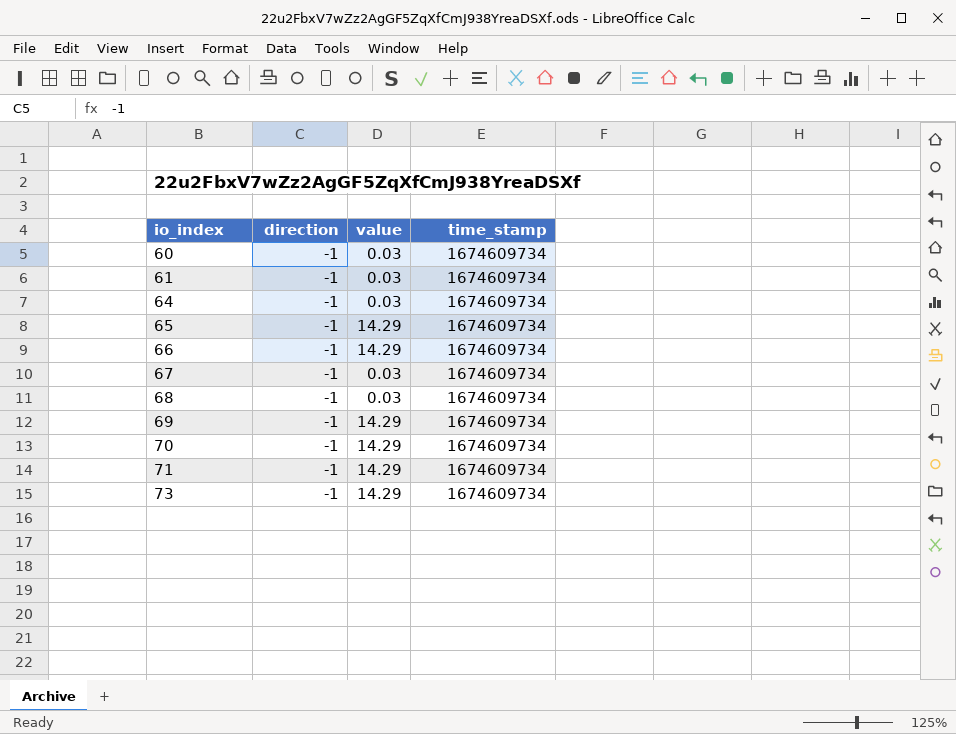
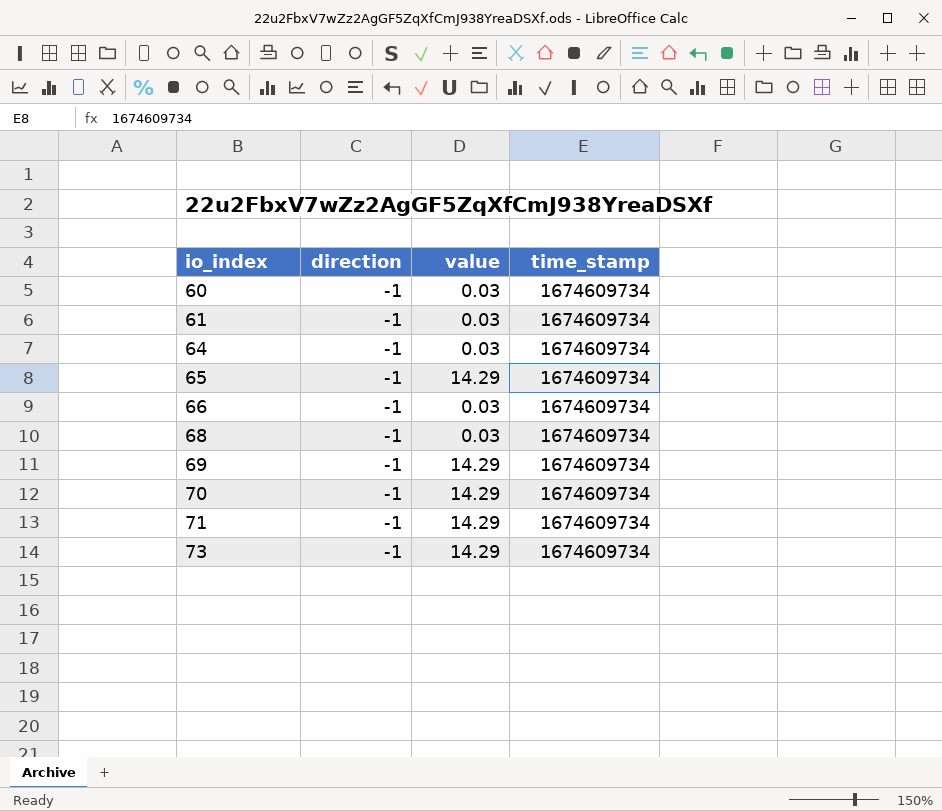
row 67: -1 | 0.03 | 1674609734 -> none
66 | value: 14.29 -> 0.03

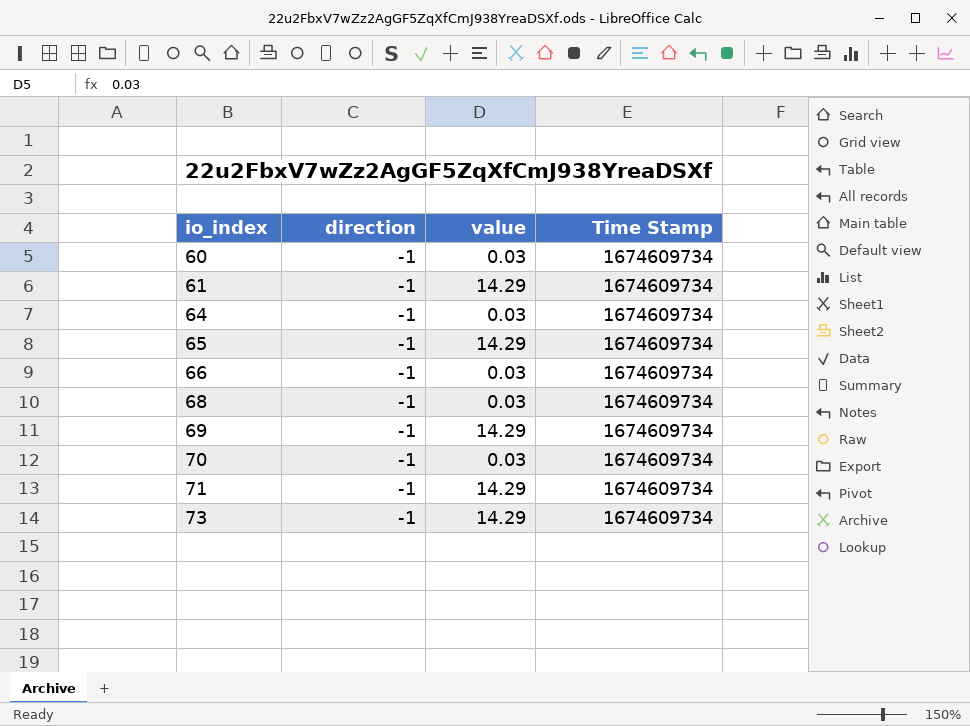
column name: time_stamp -> Time Stamp
61 | value: 0.03 -> 14.29
70 | value: 14.29 -> 0.03

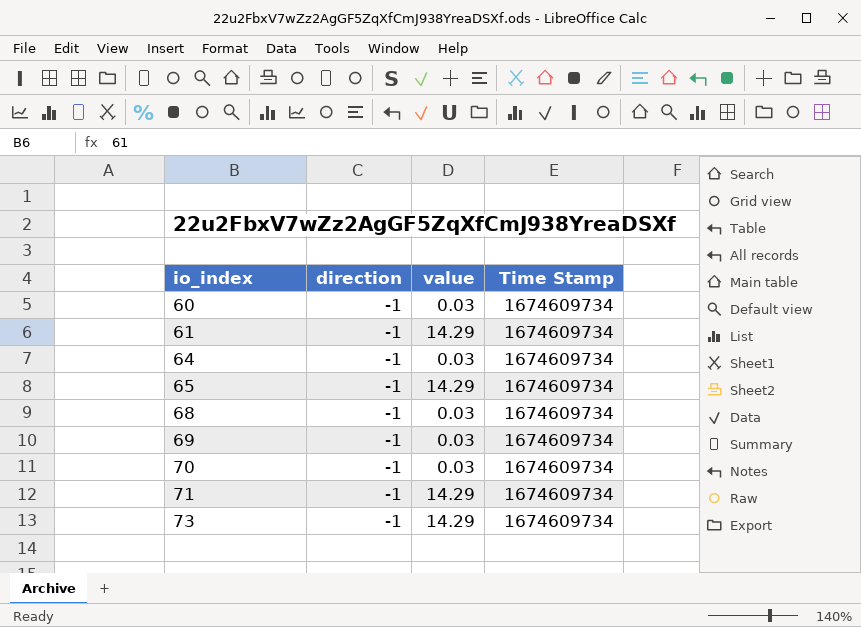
row 66: -1 | 0.03 | 1674609734 -> none
69 | value: 14.29 -> 0.03

